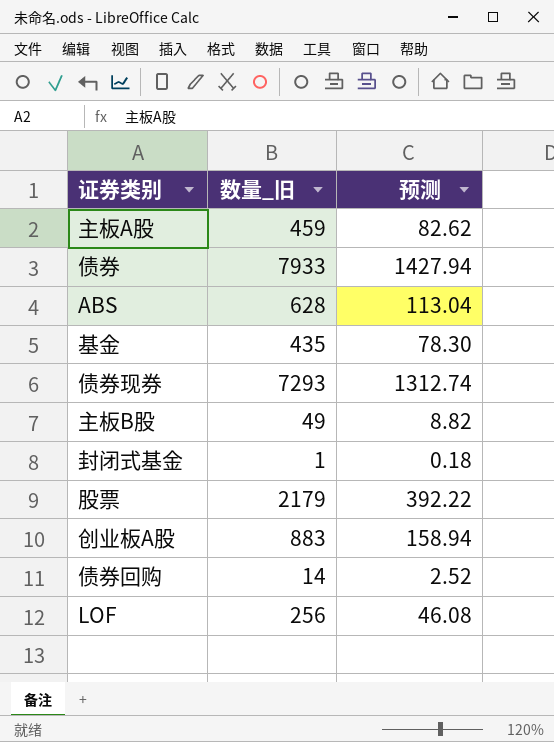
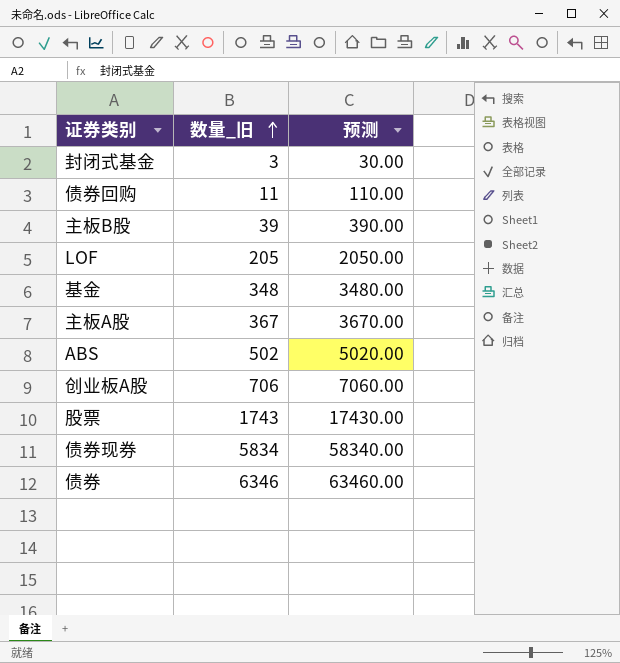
row order: none -> 数量_旧 ascending
column 预测 | formula: [数量_旧] * 0.18 -> [数量_旧] * 10
封闭式基金 | 数量_旧: 1 -> 3
债券回购 | 数量_旧: 14 -> 11
主板B股 | 数量_旧: 49 -> 39
LOF | 数量_旧: 256 -> 205
基金 | 数量_旧: 435 -> 348
主板A股 | 数量_旧: 459 -> 367
ABS | 数量_旧: 628 -> 502
创业板A股 | 数量_旧: 883 -> 706
股票 | 数量_旧: 2179 -> 1743
债券现券 | 数量_旧: 7293 -> 5834
债券 | 数量_旧: 7933 -> 6346

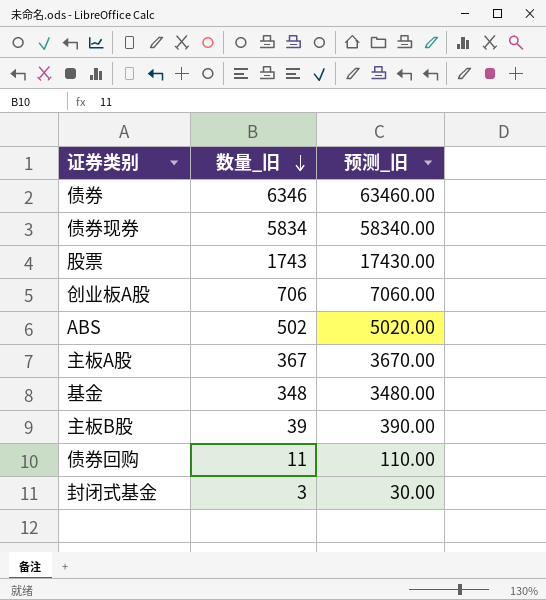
row order: 数量_旧 ascending -> 数量_旧 descending
column name: 预测 -> 预测_旧
row LOF: 205 | 2050.00 -> none

